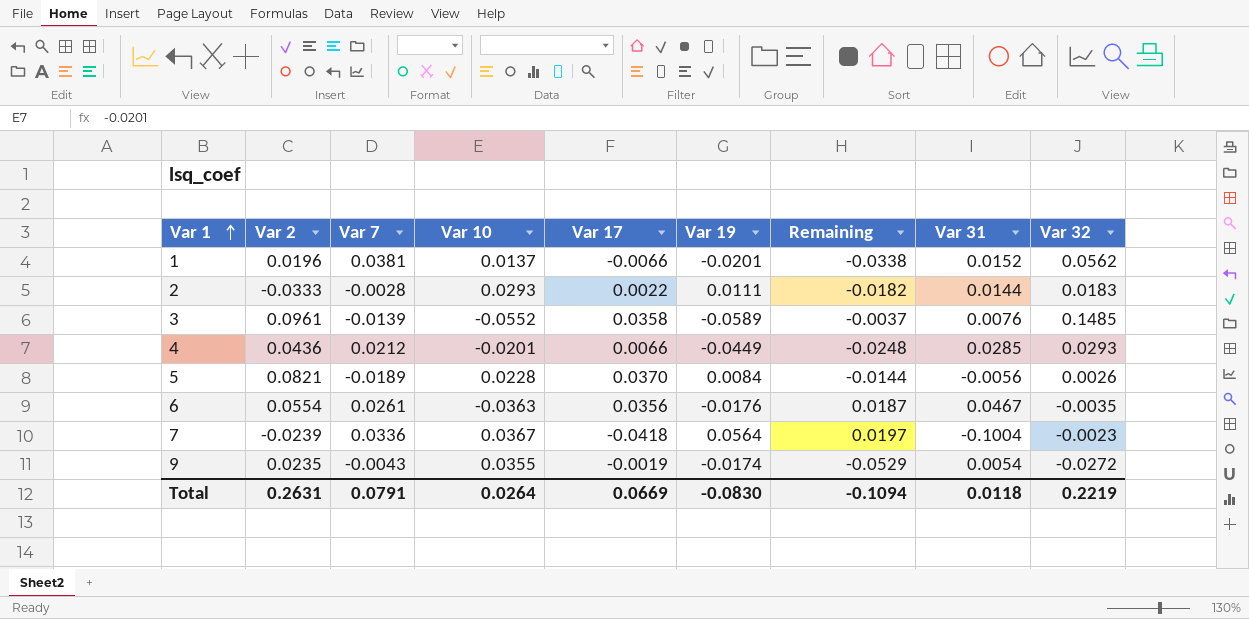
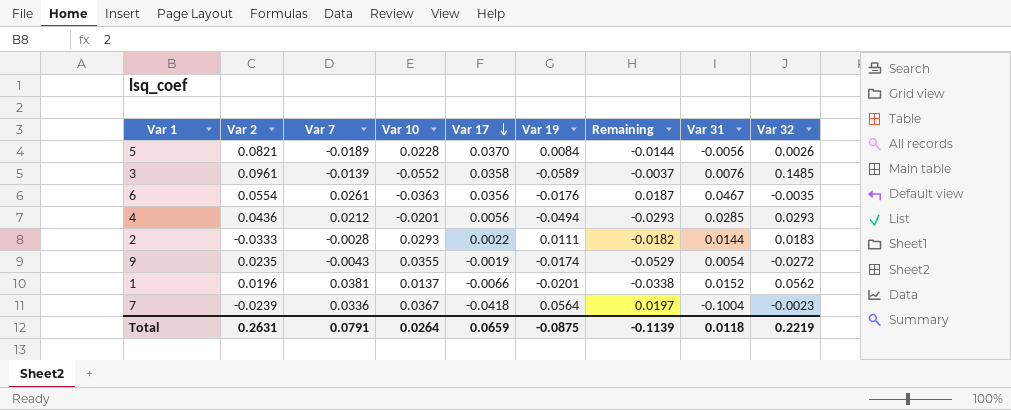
row order: Var 1 ascending -> Var 17 descending
4 | Var 17: 0.0066 -> 0.0056
4 | Var 19: -0.0449 -> -0.0494
4 | Remaining: -0.0248 -> -0.0293
Total | Var 17: 0.0669 -> 0.0659
Total | Var 19: -0.0830 -> -0.0875
Total | Remaining: -0.1094 -> -0.1139

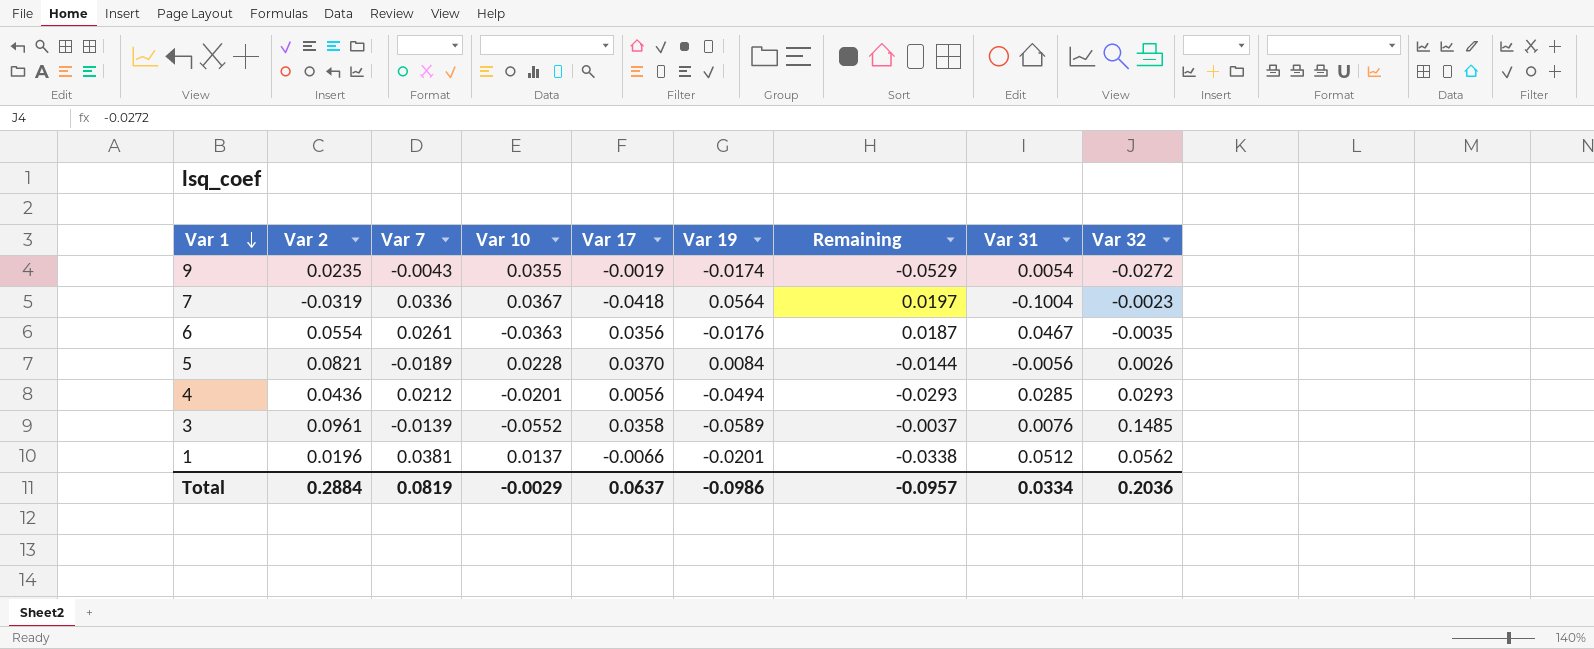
row order: Var 17 descending -> Var 1 descending
row 2: -0.0333 | -0.0028 | 0.0293 | 0.0022 | 0.0111 | -0.0182 | 0.0144 | 0.0183 -> none
7 | Var 2: -0.0239 -> -0.0319
1 | Var 31: 0.0152 -> 0.0512
Total | Var 2: 0.2631 -> 0.2884
Total | Var 7: 0.0791 -> 0.0819
Total | Var 10: 0.0264 -> -0.0029
Total | Var 17: 0.0659 -> 0.0637
Total | Var 19: -0.0875 -> -0.0986
Total | Remaining: -0.1139 -> -0.0957
Total | Var 31: 0.0118 -> 0.0334
Total | Var 32: 0.2219 -> 0.2036

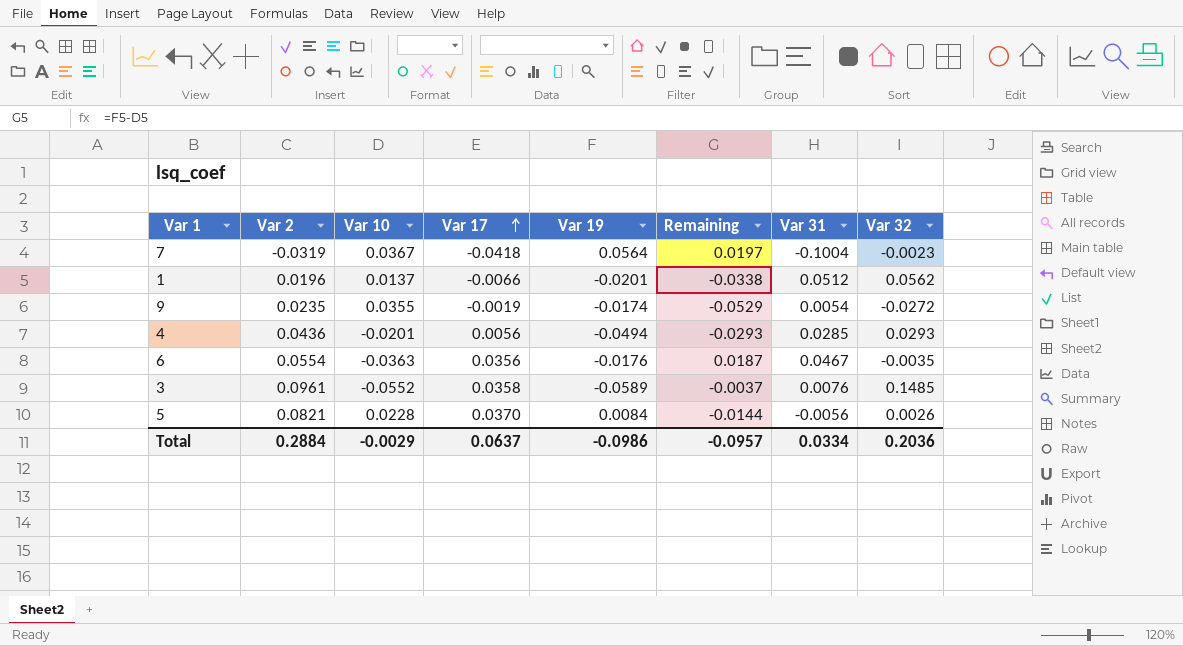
row order: Var 1 descending -> Var 17 ascending
column Var 7 | position: 3 -> none

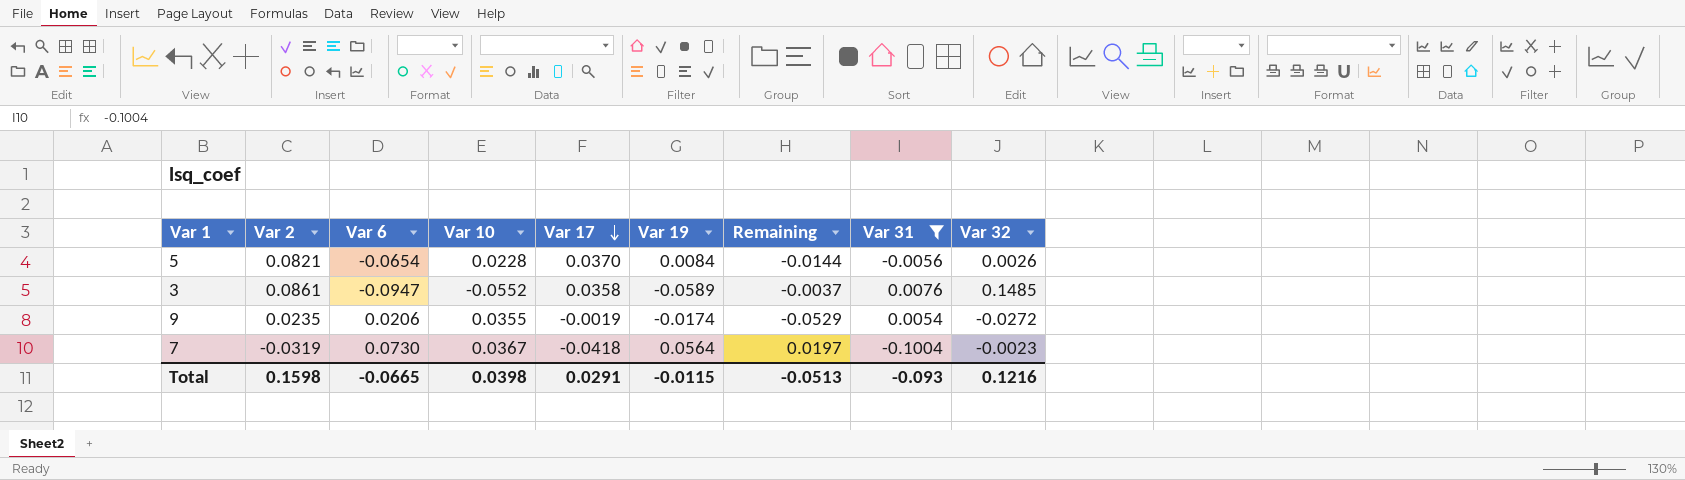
filter: none -> Var 31 <= 0.0076
row order: Var 17 ascending -> Var 17 descending
column Var 6 | position: none -> 3
3 | Var 2: 0.0961 -> 0.0861
Total | Var 2: 0.2884 -> 0.1598
Total | Var 10: -0.0029 -> 0.0398
Total | Var 17: 0.0637 -> 0.0291
Total | Var 19: -0.0986 -> -0.0115
Total | Remaining: -0.0957 -> -0.0513
Total | Var 31: 0.0334 -> -0.093
Total | Var 32: 0.2036 -> 0.1216

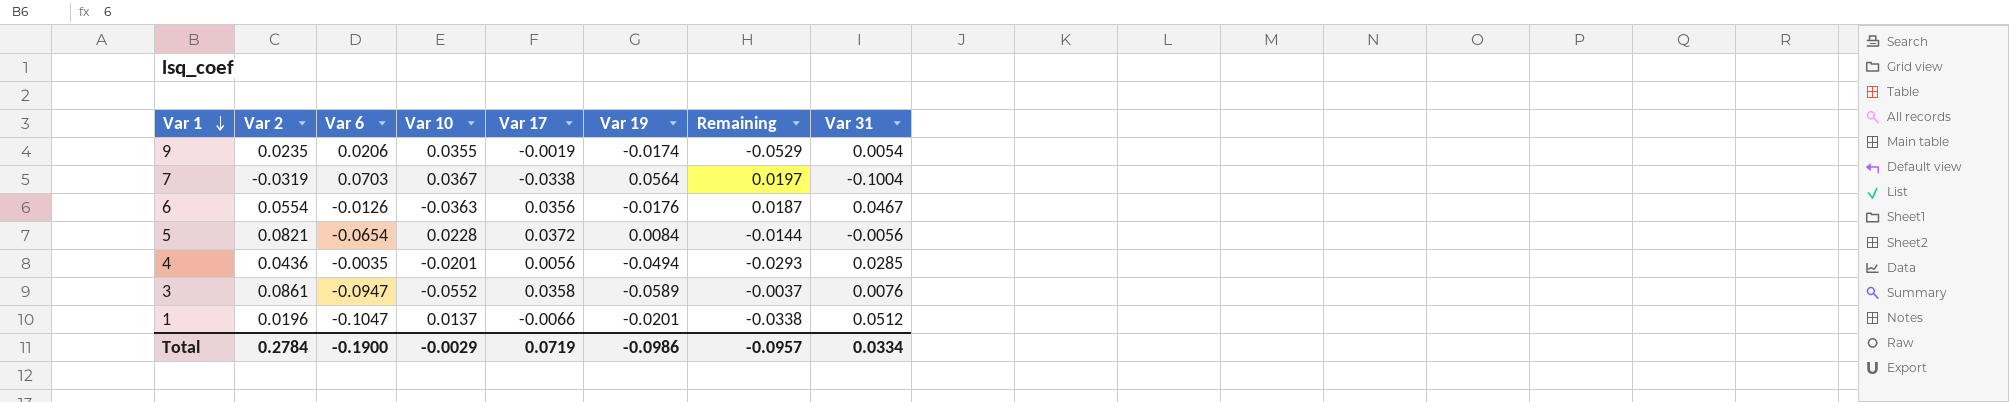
filter: Var 31 <= 0.0076 -> none
row order: Var 17 descending -> Var 1 descending
column Var 32 | position: 9 -> none
7 | Var 6: 0.0730 -> 0.0703
7 | Var 17: -0.0418 -> -0.0338
5 | Var 17: 0.0370 -> 0.0372
Total | Var 2: 0.1598 -> 0.2784
Total | Var 6: -0.0665 -> -0.1900
Total | Var 10: 0.0398 -> -0.0029
Total | Var 17: 0.0291 -> 0.0719
Total | Var 19: -0.0115 -> -0.0986
Total | Remaining: -0.0513 -> -0.0957
Total | Var 31: -0.093 -> 0.0334

